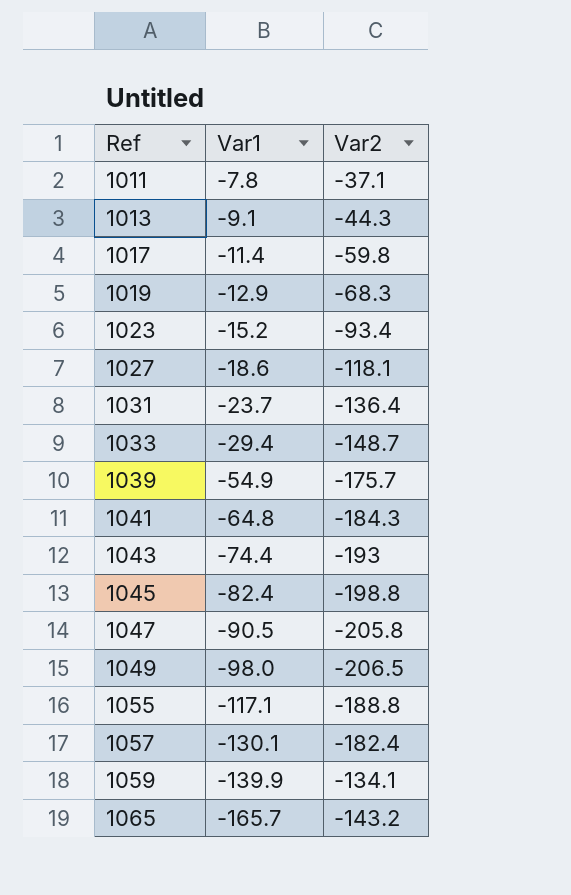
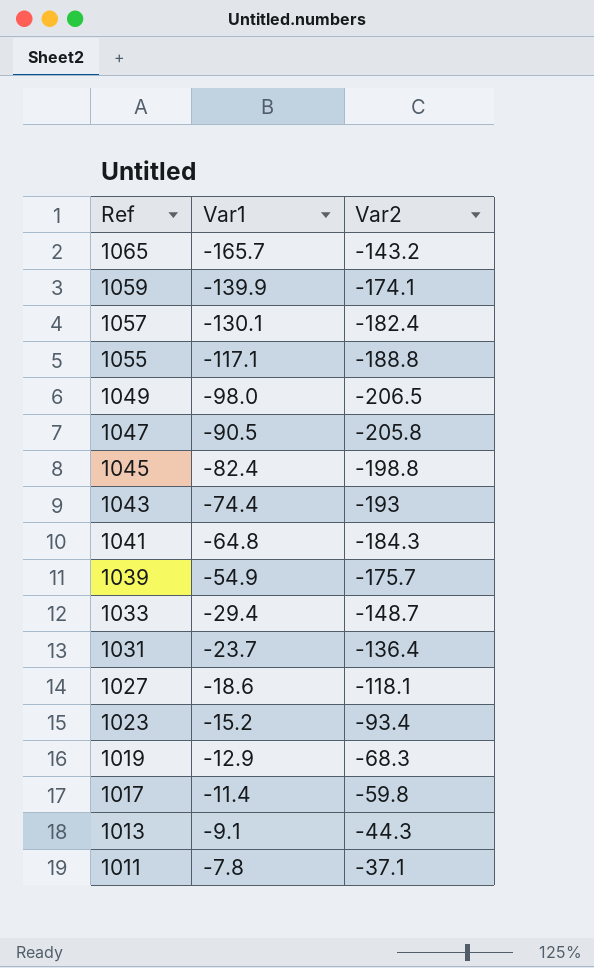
row order: Ref ascending -> Ref descending
1059 | Var2: -134.1 -> -174.1

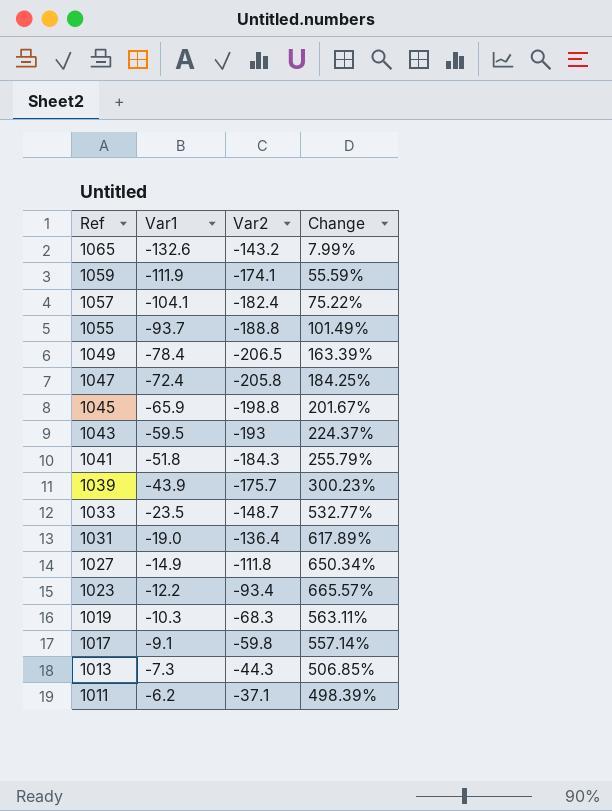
column Change | formula: none -> ([Var2] - [Var1]) / [Var1]
1065 | Var1: -165.7 -> -132.6
1059 | Var1: -139.9 -> -111.9
1057 | Var1: -130.1 -> -104.1
1055 | Var1: -117.1 -> -93.7
1049 | Var1: -98.0 -> -78.4
1047 | Var1: -90.5 -> -72.4
1045 | Var1: -82.4 -> -65.9
1043 | Var1: -74.4 -> -59.5
1041 | Var1: -64.8 -> -51.8
1039 | Var1: -54.9 -> -43.9
1033 | Var1: -29.4 -> -23.5
1031 | Var1: -23.7 -> -19.0
1027 | Var1: -18.6 -> -14.9
1027 | Var2: -118.1 -> -111.8
1023 | Var1: -15.2 -> -12.2
1019 | Var1: -12.9 -> -10.3
1017 | Var1: -11.4 -> -9.1
1013 | Var1: -9.1 -> -7.3
1011 | Var1: -7.8 -> -6.2

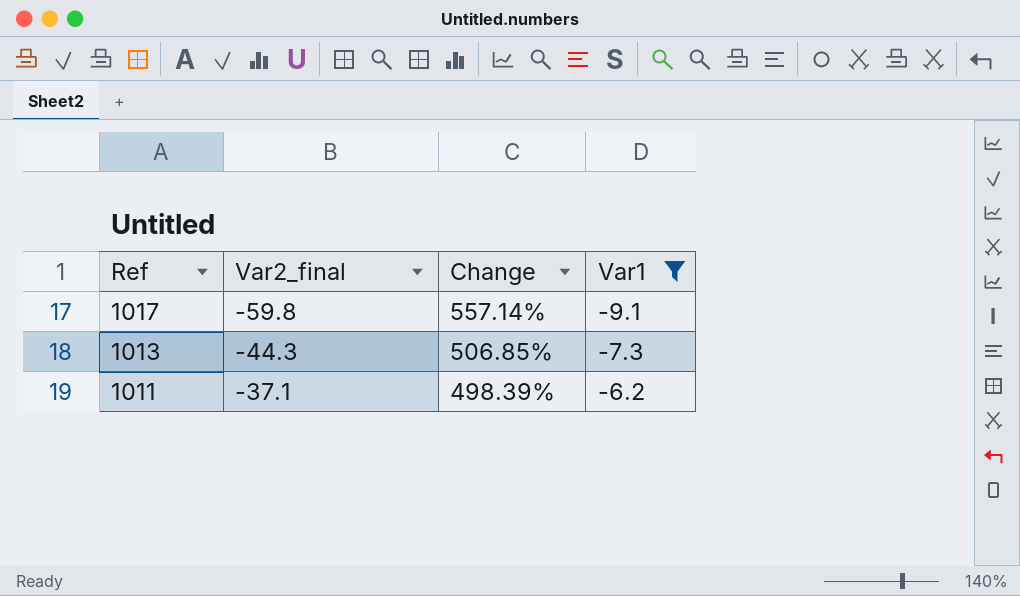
filter: none -> Var1 >= -9.1
column name: Var2 -> Var2_final
column Var1 | position: 2 -> 4

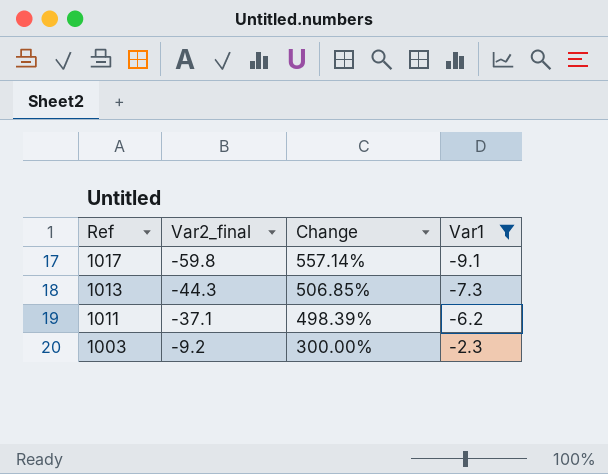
row 1003: none -> -9.2 | 300.00% | -2.3

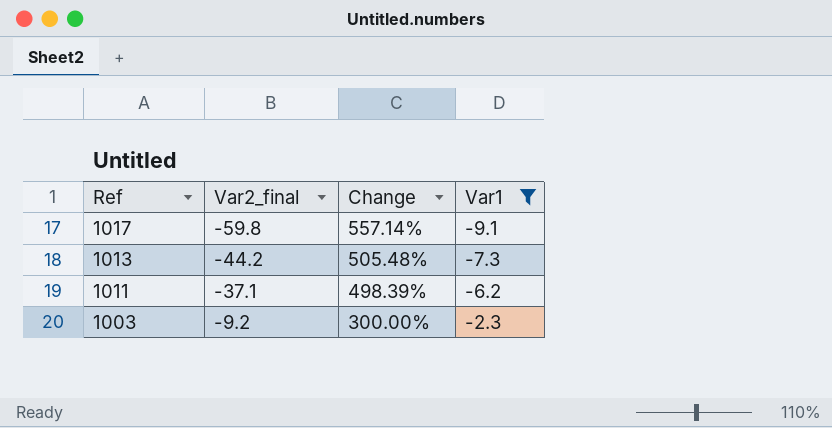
1013 | Var2_final: -44.3 -> -44.2
1013 | Change: 506.85% -> 505.48%

